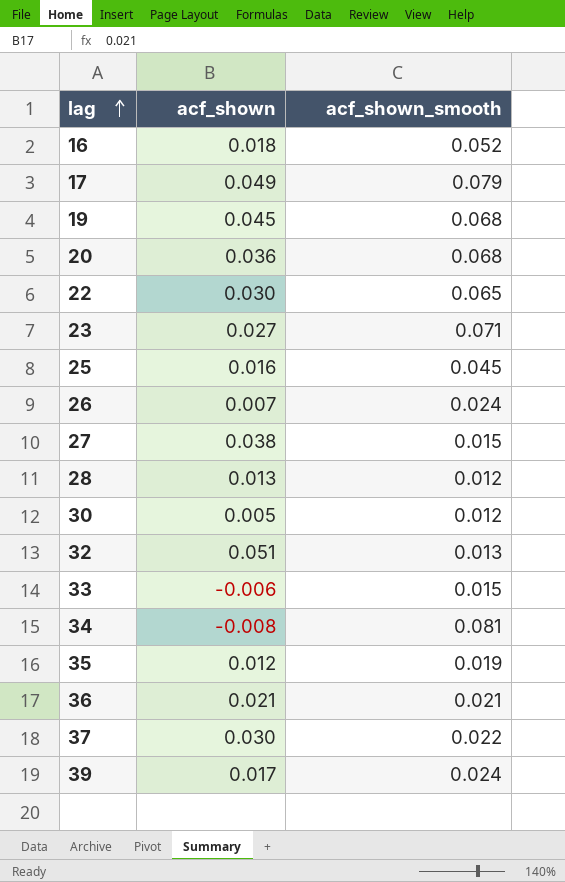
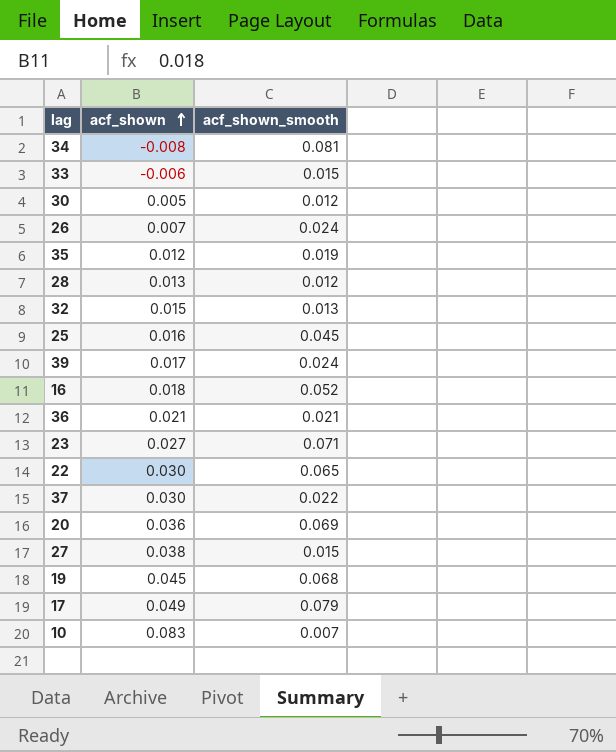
row order: lag ascending -> acf_shown ascending
32 | acf_shown: 0.051 -> 0.015
20 | acf_shown_smooth: 0.068 -> 0.069
row 10: none -> 0.083 | 0.007

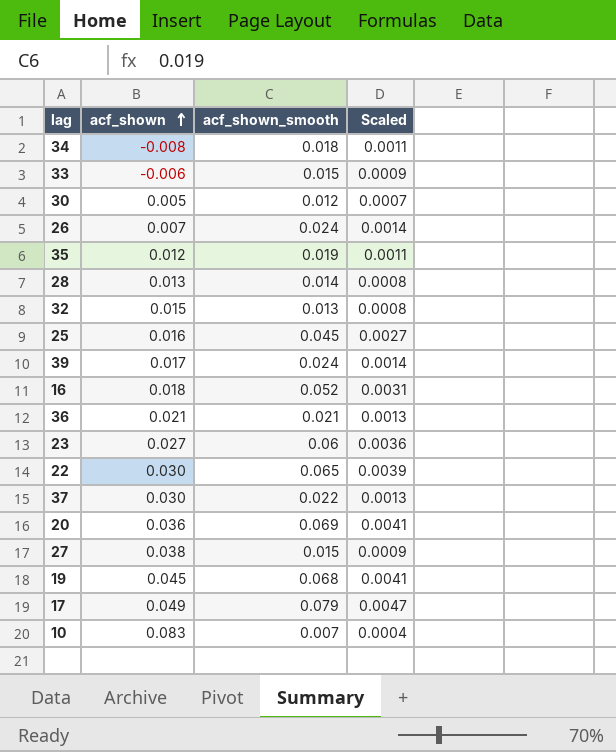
column Scaled | formula: none -> [acf_shown_smooth] * 0.06
34 | acf_shown_smooth: 0.081 -> 0.018
28 | acf_shown_smooth: 0.012 -> 0.014
23 | acf_shown_smooth: 0.071 -> 0.06

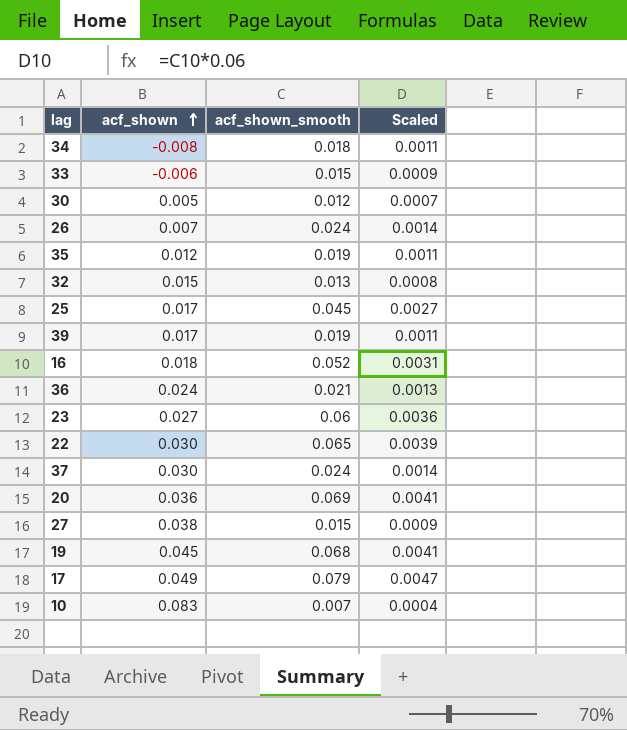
row 28: 0.013 | 0.014 | 0.0008 -> none
25 | acf_shown: 0.016 -> 0.017
39 | acf_shown_smooth: 0.024 -> 0.019
39 | Scaled: 0.0014 -> 0.0011
36 | acf_shown: 0.021 -> 0.024
37 | acf_shown_smooth: 0.022 -> 0.024
37 | Scaled: 0.0013 -> 0.0014

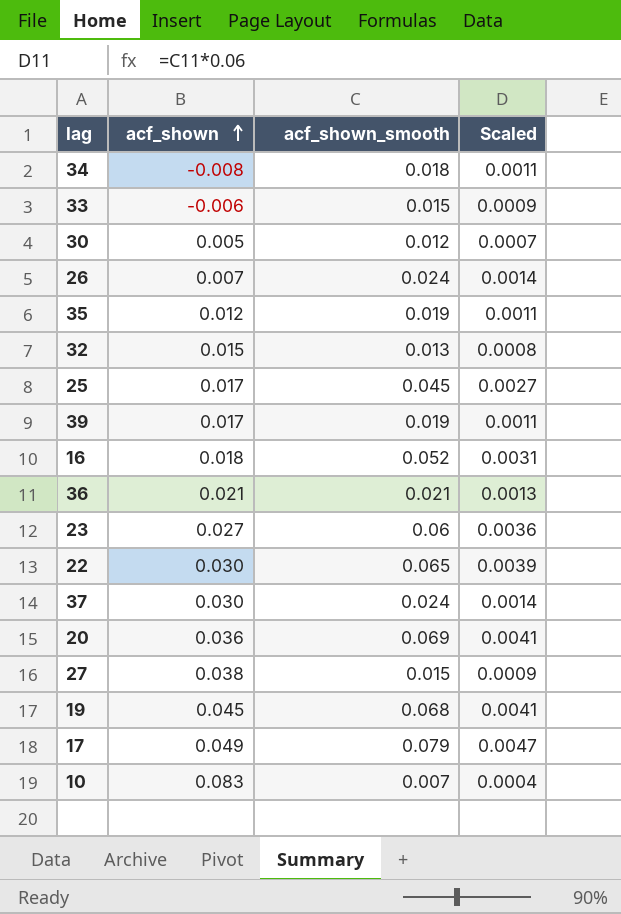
36 | acf_shown: 0.024 -> 0.021

